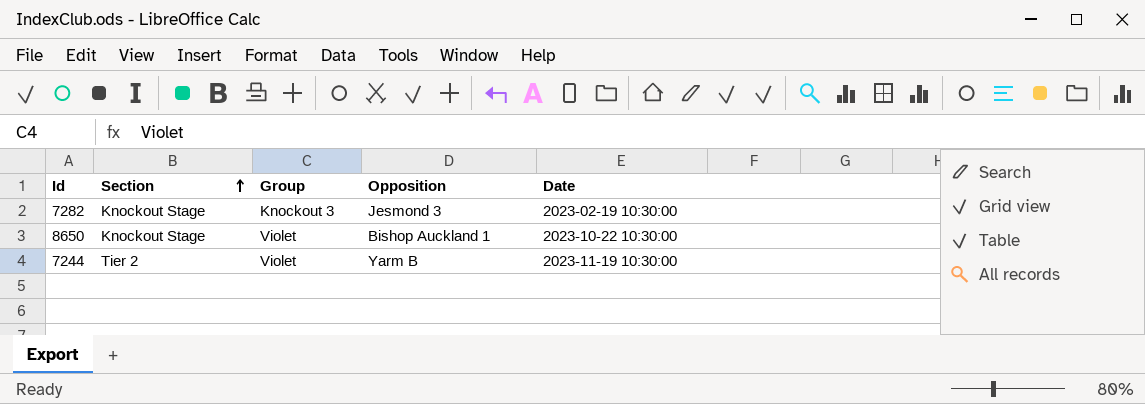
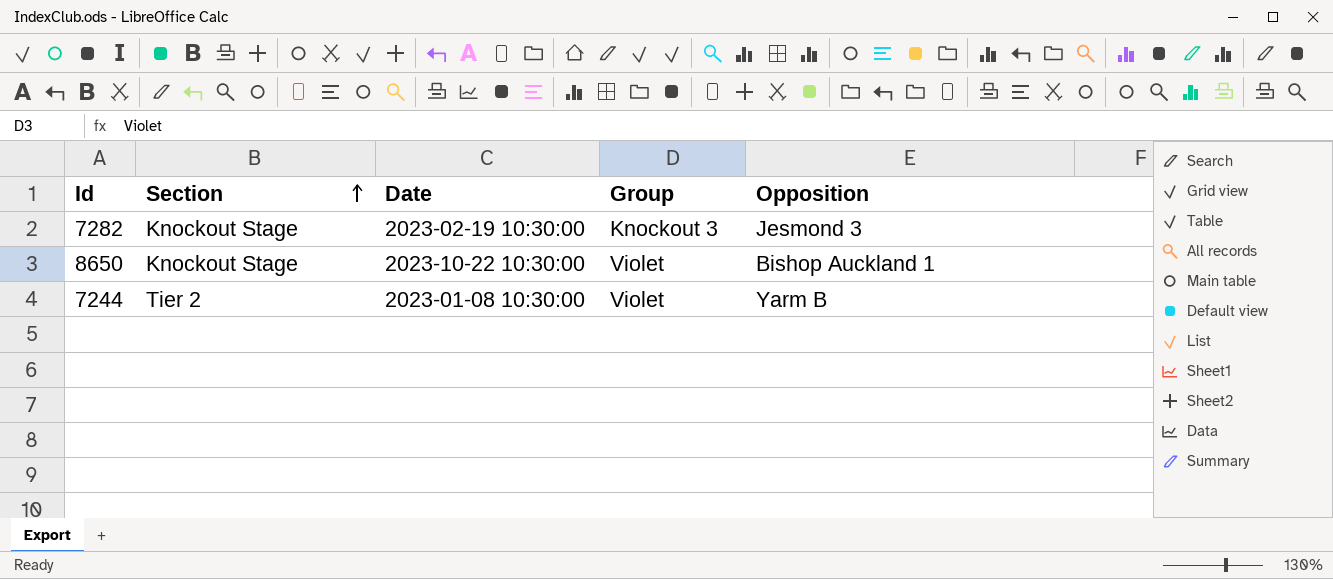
column Date | position: 5 -> 3
7244 | Date: 2023-11-19 10:30:00 -> 2023-01-08 10:30:00

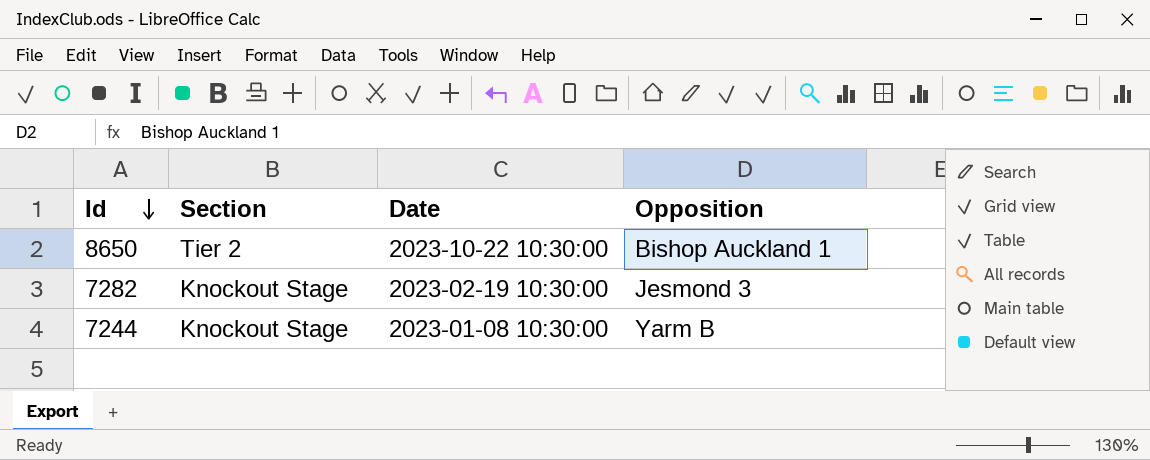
row order: Section ascending -> Id descending
column Group | position: 4 -> none
8650 | Section: Knockout Stage -> Tier 2
7244 | Section: Tier 2 -> Knockout Stage

